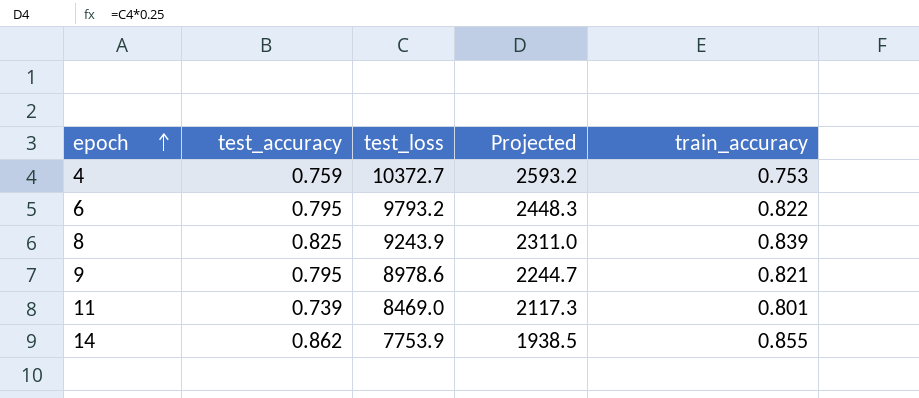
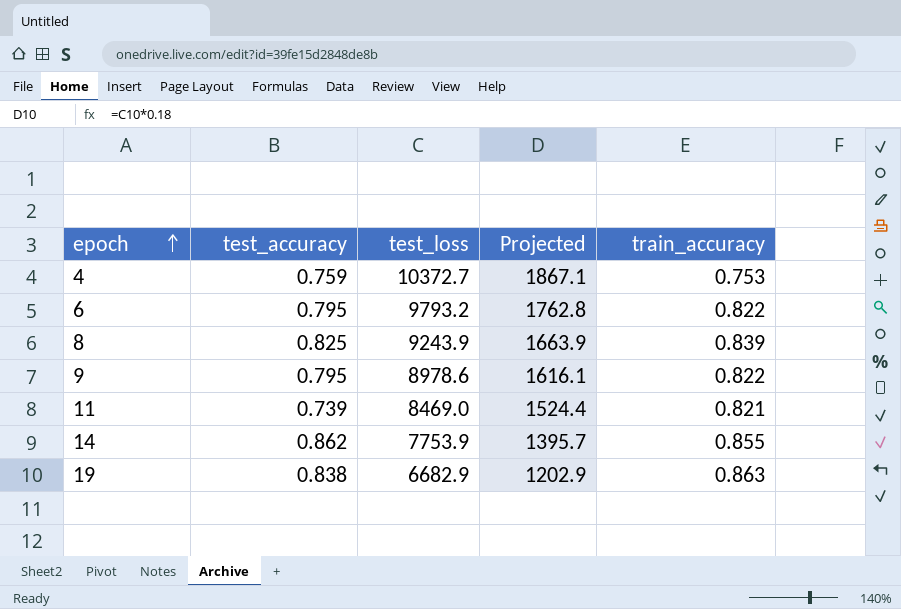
column Projected | formula: [test_loss] * 0.25 -> [test_loss] * 0.18
9 | train_accuracy: 0.821 -> 0.822
11 | train_accuracy: 0.801 -> 0.821
row 19: none -> 0.838 | 6682.9 | 1202.9 | 0.863

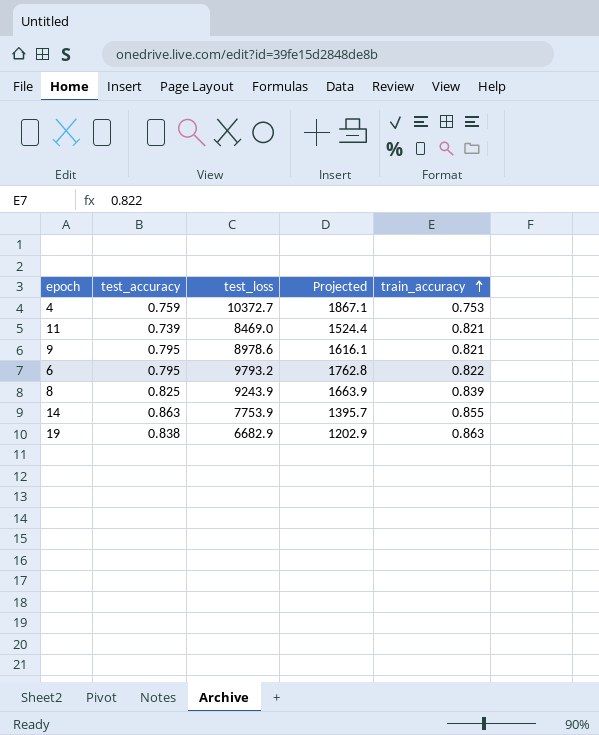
row order: epoch ascending -> train_accuracy ascending
9 | train_accuracy: 0.822 -> 0.821
14 | test_accuracy: 0.862 -> 0.863

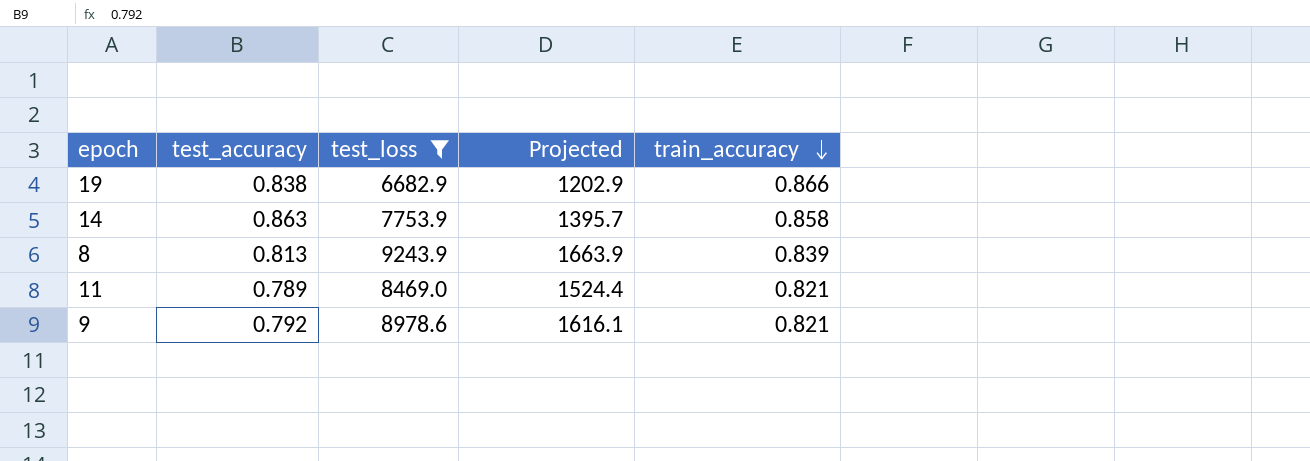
filter: none -> test_loss <= 9243.9
row order: train_accuracy ascending -> train_accuracy descending
19 | train_accuracy: 0.863 -> 0.866
14 | train_accuracy: 0.855 -> 0.858
8 | test_accuracy: 0.825 -> 0.813
11 | test_accuracy: 0.739 -> 0.789
9 | test_accuracy: 0.795 -> 0.792

